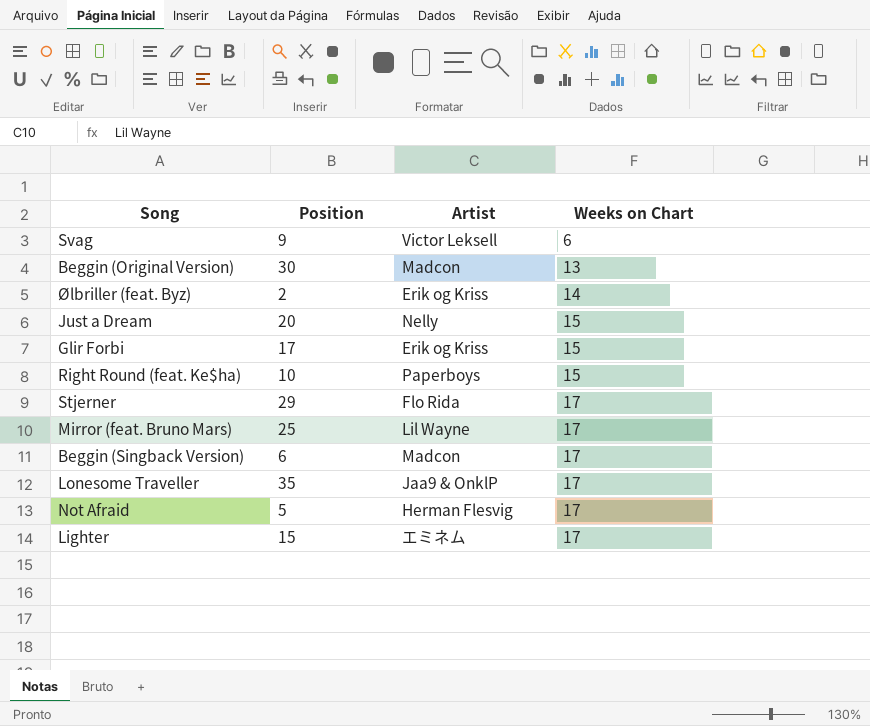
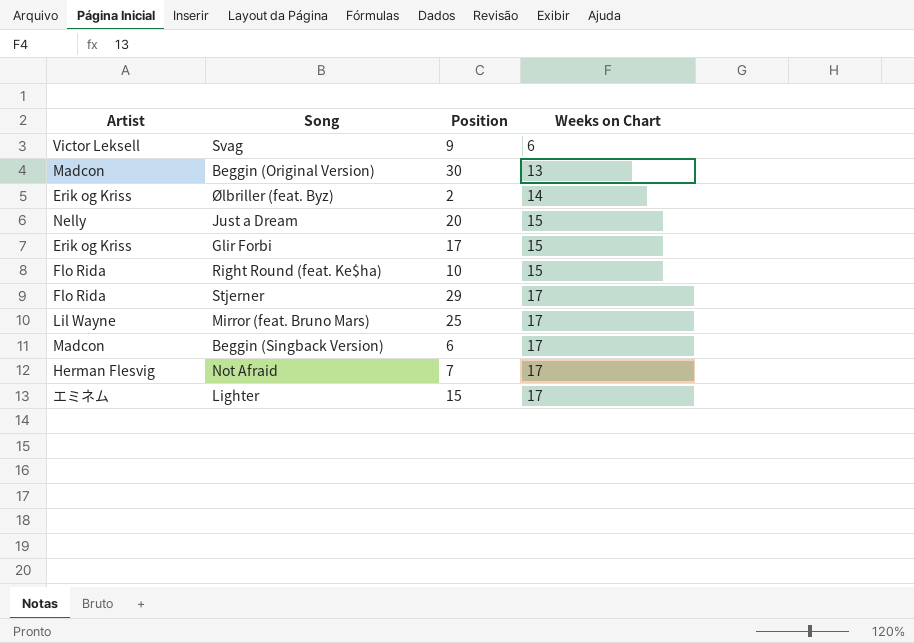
column Artist | position: 3 -> 1
row Lonesome Traveller: 35 | Jaa9 & OnklP | 17 -> none
Right Round (feat. Ke$ha) | Artist: Paperboys -> Flo Rida
Not Afraid | Position: 5 -> 7

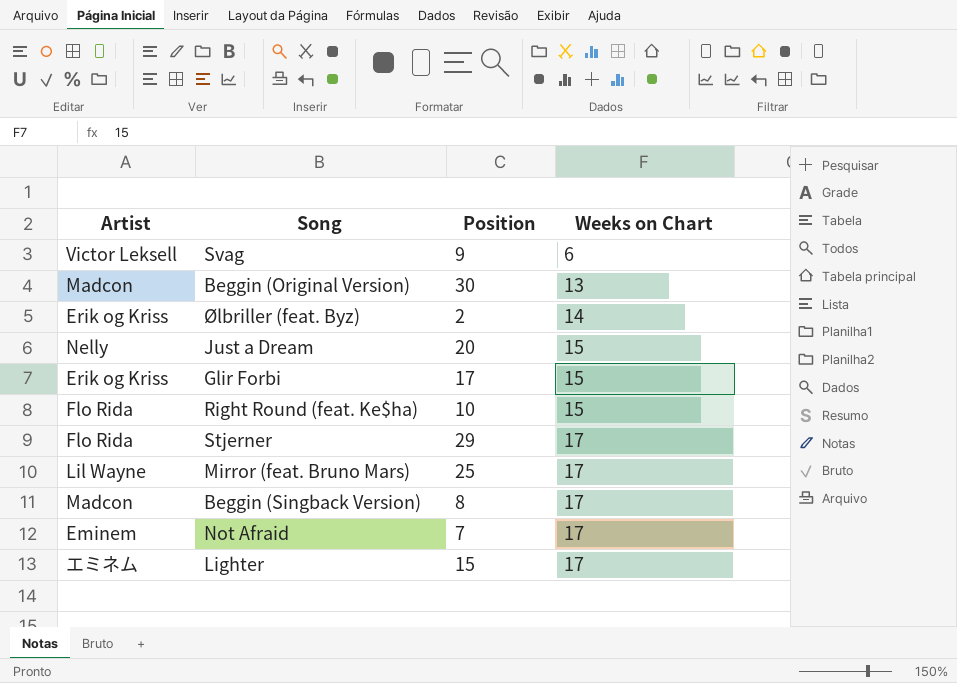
Beggin (Singback Version) | Position: 6 -> 8
Not Afraid | Artist: Herman Flesvig -> Eminem

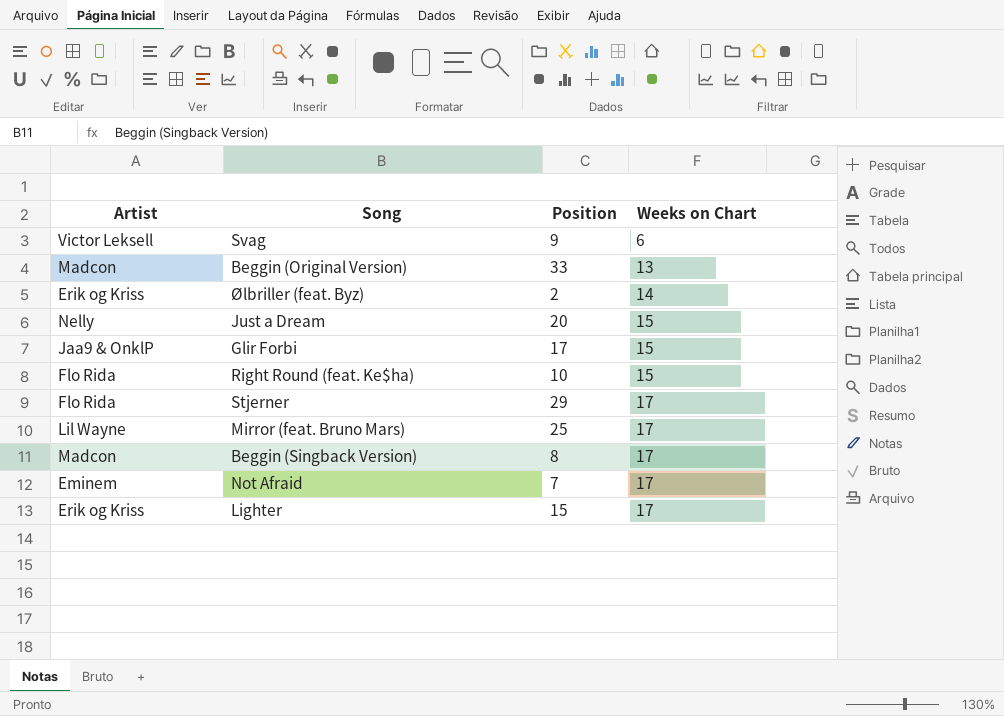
Beggin (Original Version) | Position: 30 -> 33
Glir Forbi | Artist: Erik og Kriss -> Jaa9 & OnklP
Lighter | Artist: エミネム -> Erik og Kriss

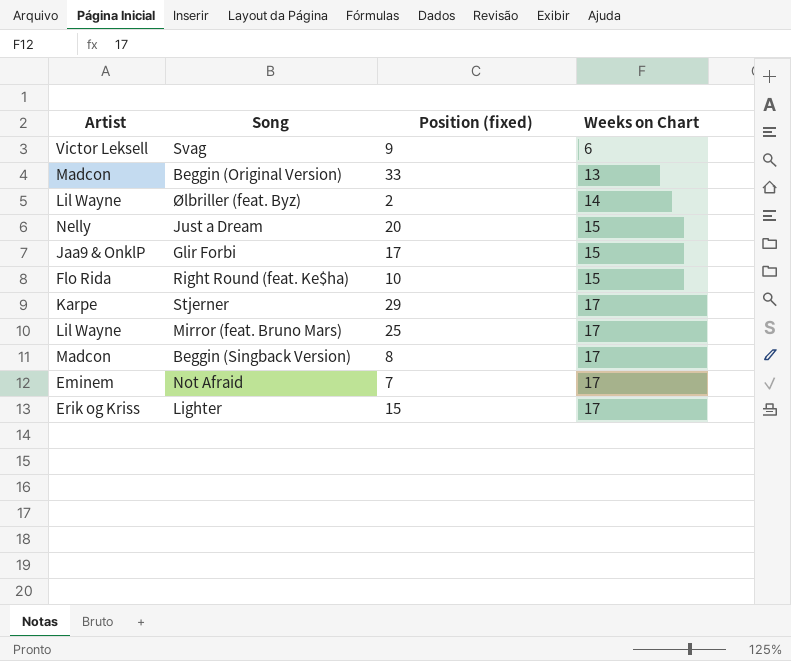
column name: Position -> Position (fixed)
Ølbriller (feat. Byz) | Artist: Erik og Kriss -> Lil Wayne
Stjerner | Artist: Flo Rida -> Karpe

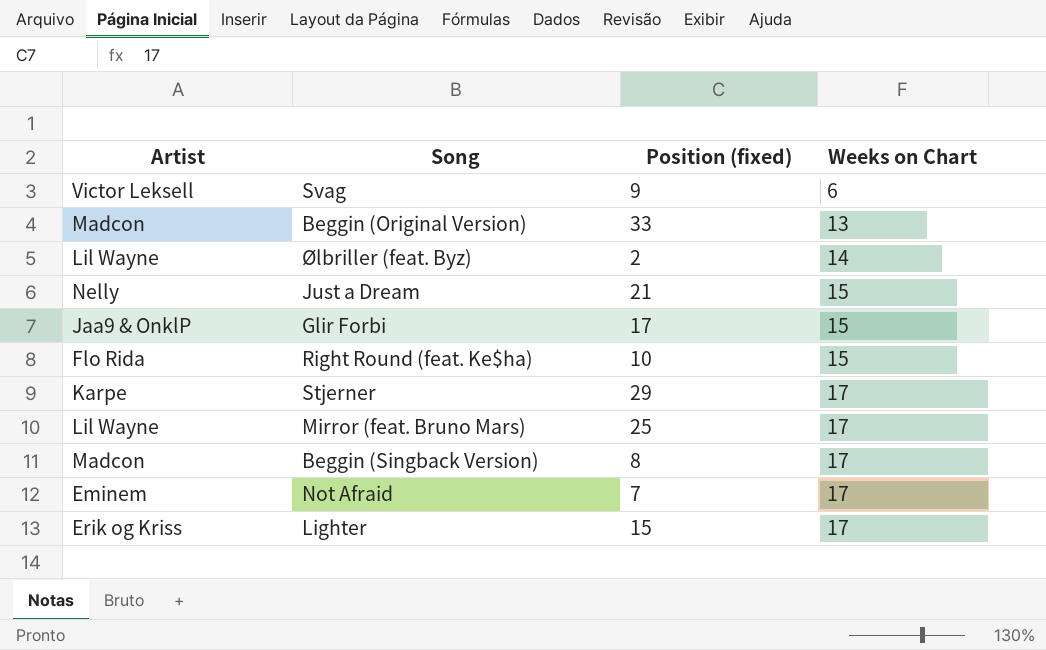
Just a Dream | Position (fixed): 20 -> 21

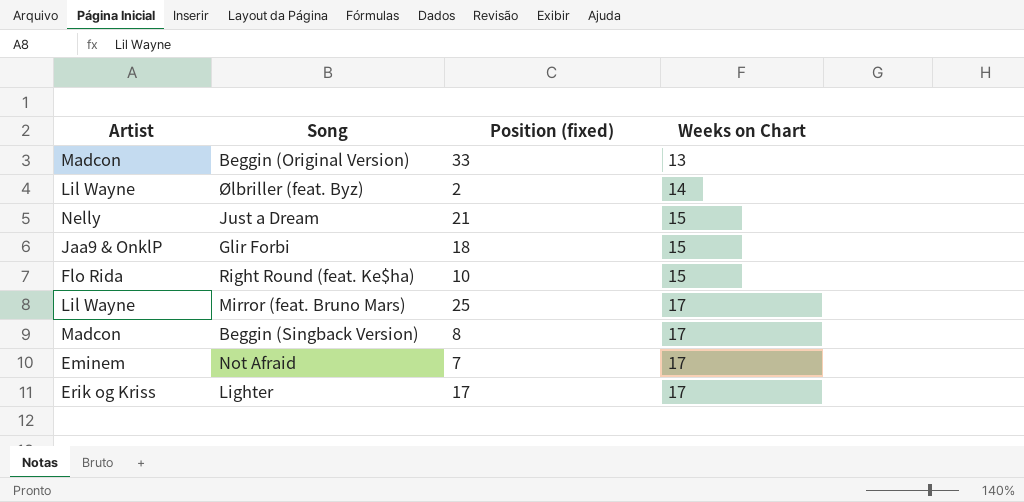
row Svag: Victor Leksell | 9 | 6 -> none
row Stjerner: Karpe | 29 | 17 -> none
Glir Forbi | Position (fixed): 17 -> 18
Lighter | Position (fixed): 15 -> 17

